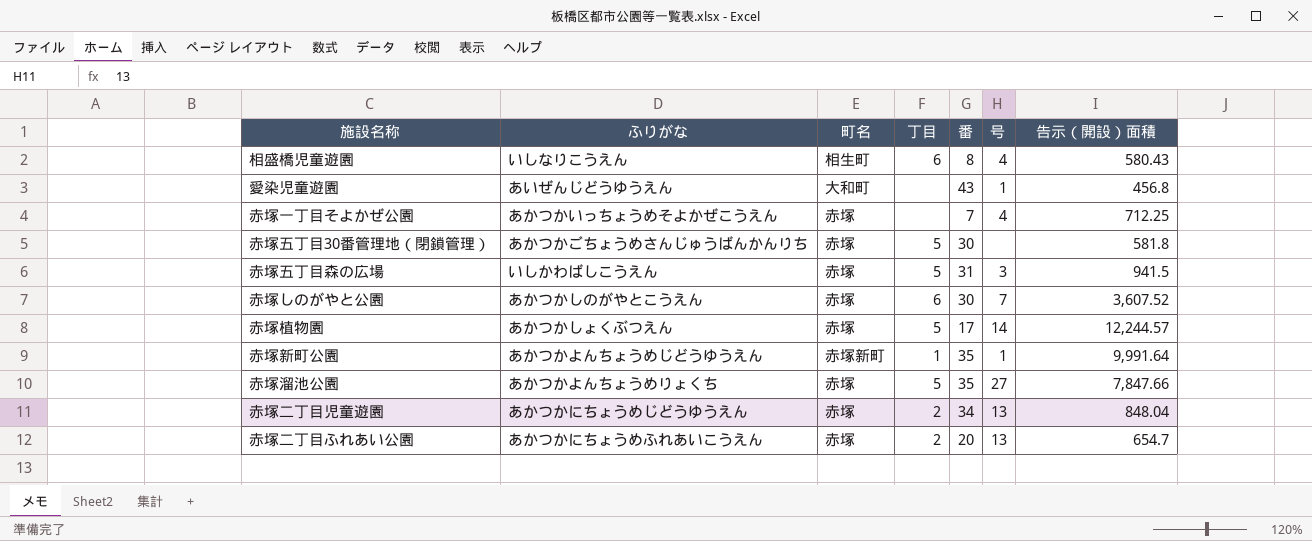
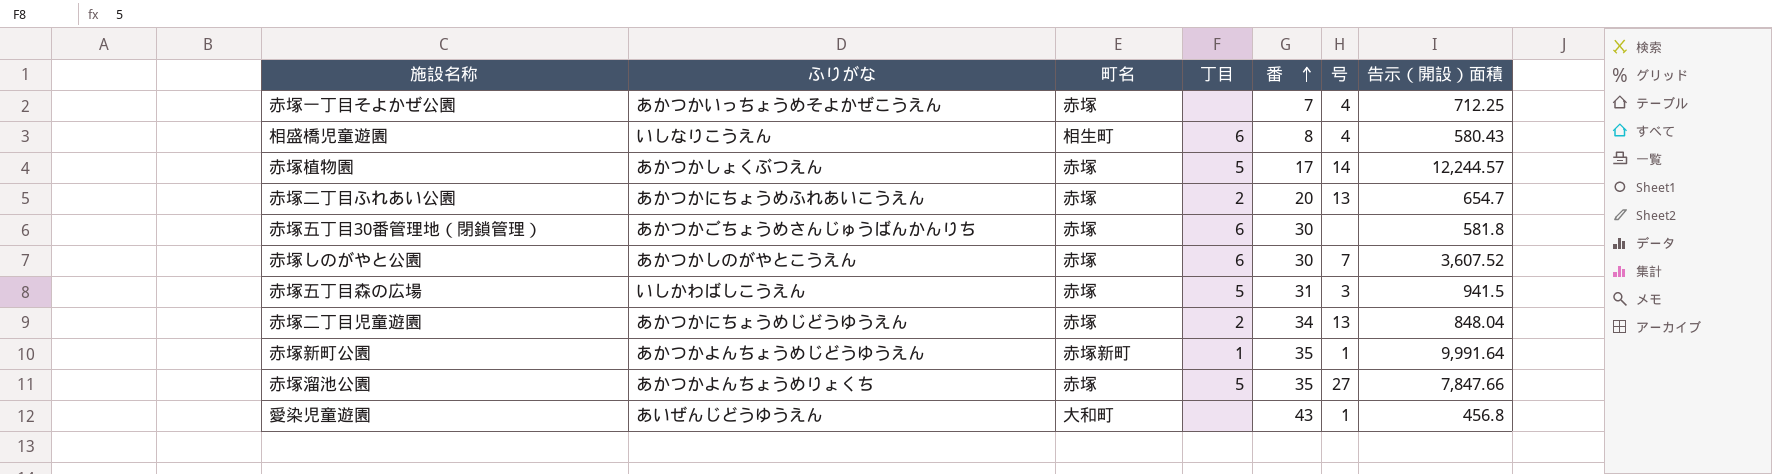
row order: none -> 番 ascending
赤塚五丁目30番管理地（閉鎖管理） | 丁目: 5 -> 6

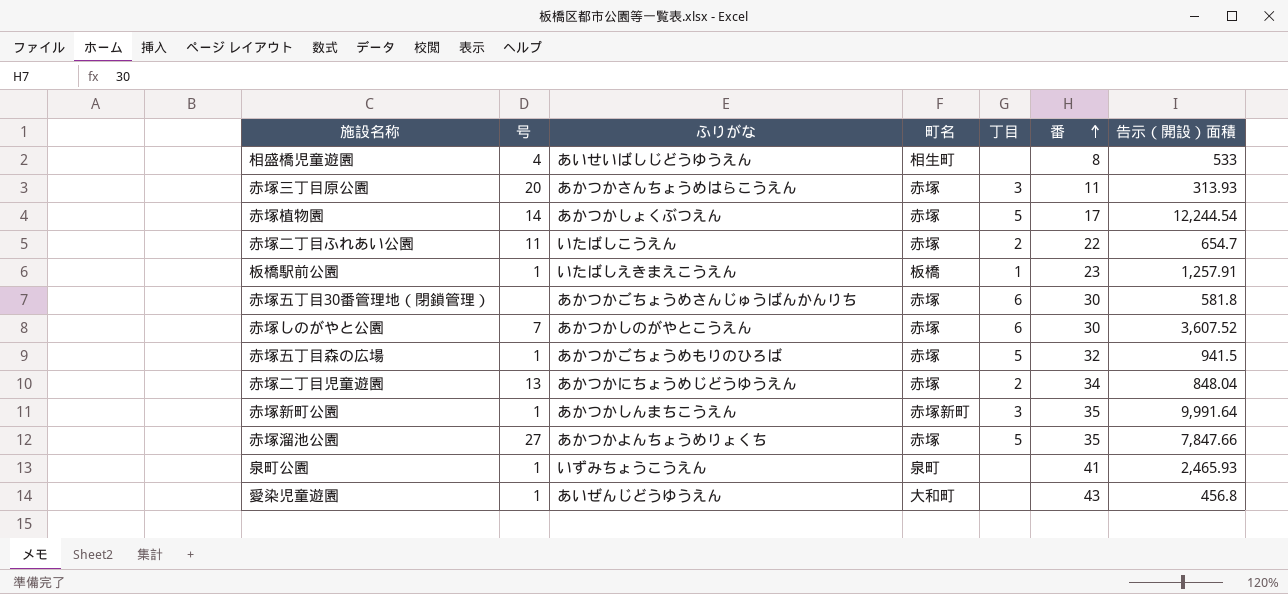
column 号 | position: 6 -> 2
row 赤塚一丁目そよかぜ公園: あかつかいっちょうめそよかぜこうえん | 赤塚 | none | 7 | 4 | 712.25 -> none
相盛橋児童遊園 | ふりがな: いしなりこうえん -> あいせいばしじどうゆうえん
相盛橋児童遊園 | 丁目: 6 -> none
相盛橋児童遊園 | 告示（開設）面積: 580.43 -> 533
row 赤塚三丁目原公園: none -> 20 | あかつかさんちょうめはらこうえん | 赤塚 | 3 | 11 | 313.93
赤塚植物園 | 告示（開設）面積: 12,244.57 -> 12,244.54
赤塚二丁目ふれあい公園 | 号: 13 -> 11
赤塚二丁目ふれあい公園 | ふりがな: あかつかにちょうめふれあいこうえん -> いたばしこうえん
赤塚二丁目ふれあい公園 | 番: 20 -> 22
row 板橋駅前公園: none -> 1 | いたばしえきまえこうえん | 板橋 | 1 | 23 | 1,257.91
赤塚五丁目森の広場 | 号: 3 -> 1
赤塚五丁目森の広場 | ふりがな: いしかわばしこうえん -> あかつかごちょうめもりのひろば
赤塚五丁目森の広場 | 番: 31 -> 32
赤塚新町公園 | ふりがな: あかつかよんちょうめじどうゆうえん -> あかつかしんまちこうえん
赤塚新町公園 | 丁目: 1 -> 3
row 泉町公園: none -> 1 | いずみちょうこうえん | 泉町 | none | 41 | 2,465.93

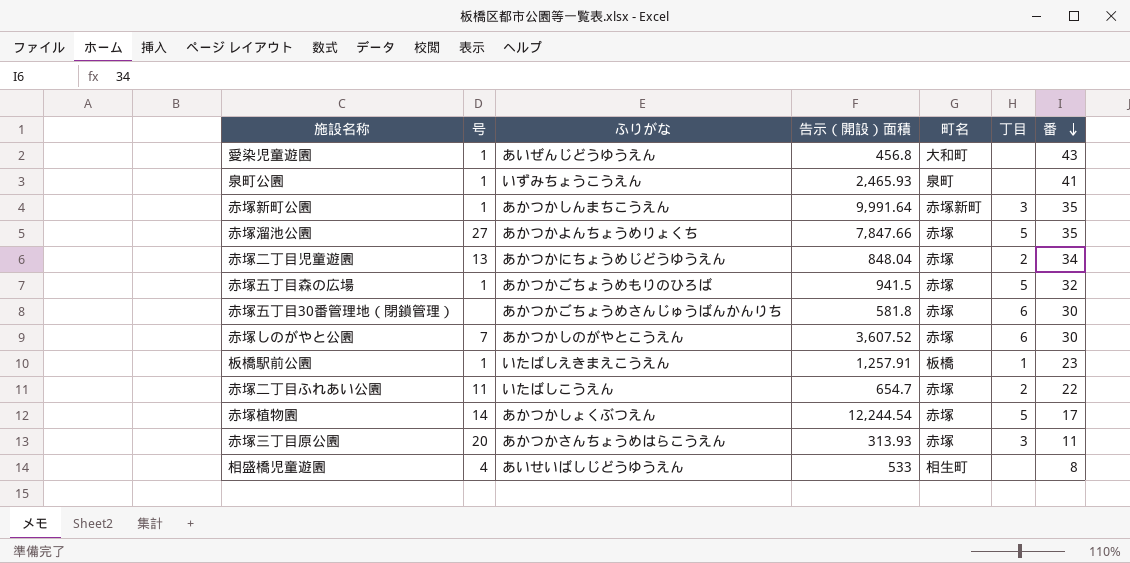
row order: 番 ascending -> 番 descending
column 告示（開設）面積 | position: 7 -> 4

